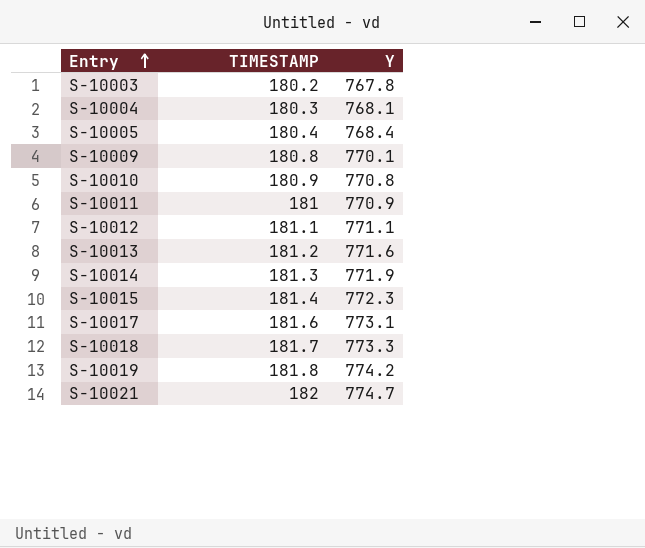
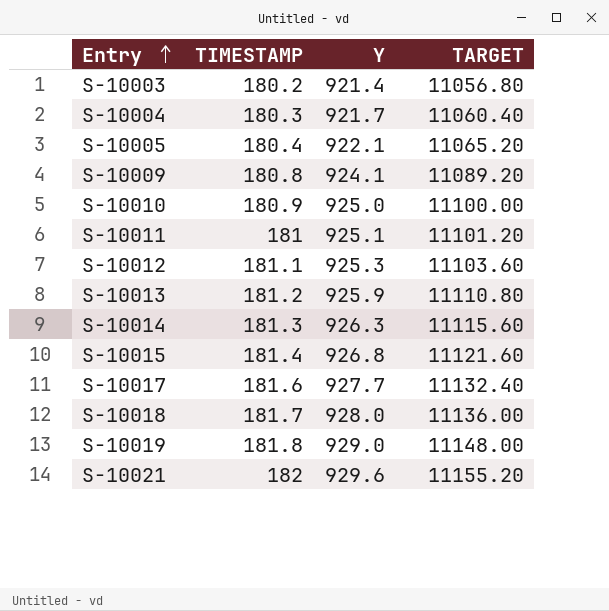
column TARGET | formula: none -> [Y] * 12
S-10003 | Y: 767.8 -> 921.4
S-10004 | Y: 768.1 -> 921.7
S-10005 | Y: 768.4 -> 922.1
S-10009 | Y: 770.1 -> 924.1
S-10010 | Y: 770.8 -> 925.0
S-10011 | Y: 770.9 -> 925.1
S-10012 | Y: 771.1 -> 925.3
S-10013 | Y: 771.6 -> 925.9
S-10014 | Y: 771.9 -> 926.3
S-10015 | Y: 772.3 -> 926.8
S-10017 | Y: 773.1 -> 927.7
S-10018 | Y: 773.3 -> 928.0
S-10019 | Y: 774.2 -> 929.0
S-10021 | Y: 774.7 -> 929.6

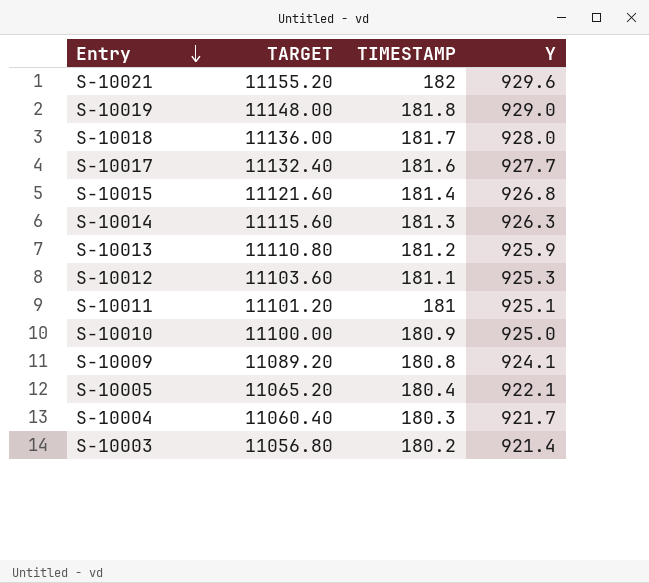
row order: Entry ascending -> Entry descending
column TARGET | position: 4 -> 2

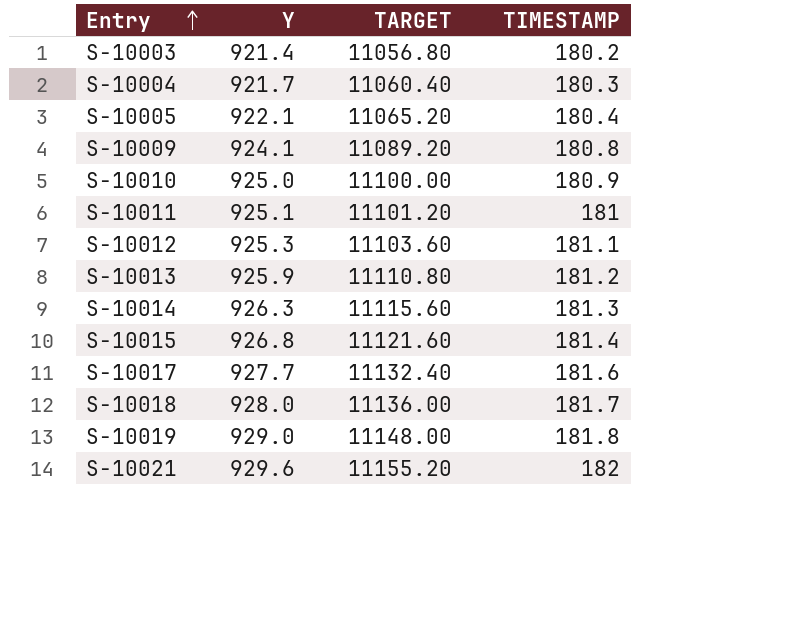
row order: Entry descending -> Entry ascending
column Y | position: 4 -> 2

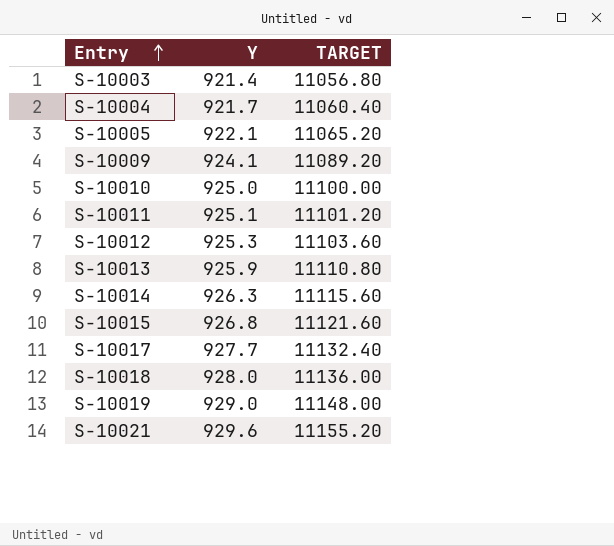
column TIMESTAMP | position: 4 -> none

